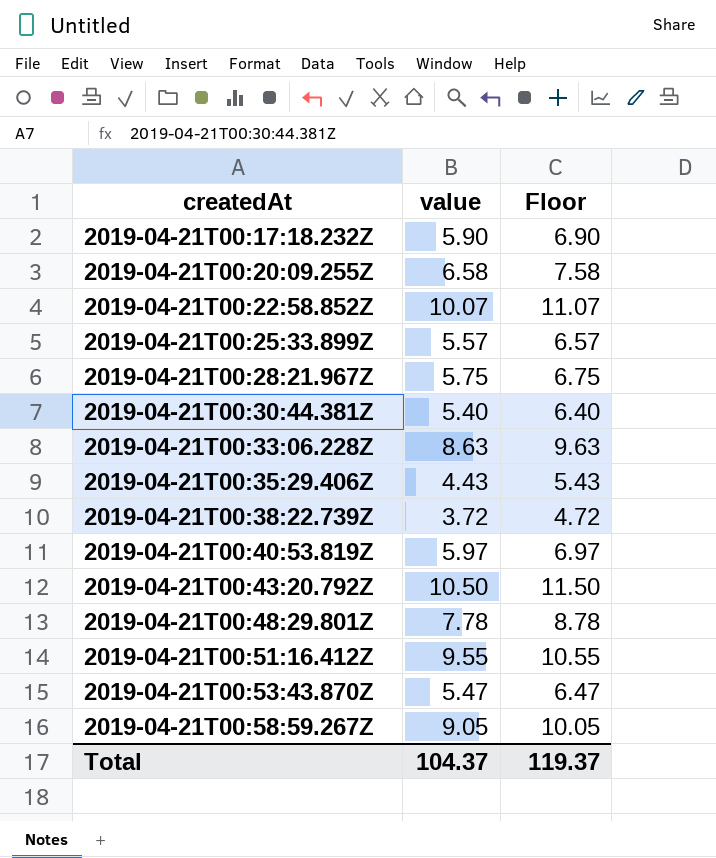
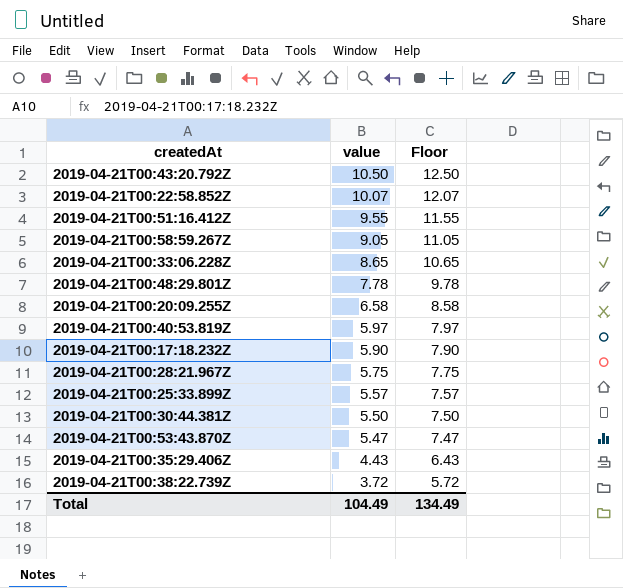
row order: createdAt ascending -> value descending
column Floor | formula: [value] + 1 -> [value] + 2
2019-04-21T00:33:06.228Z | value: 8.63 -> 8.65
2019-04-21T00:30:44.381Z | value: 5.40 -> 5.50
Total | value: 104.37 -> 104.49
Total | Floor: 119.37 -> 134.49

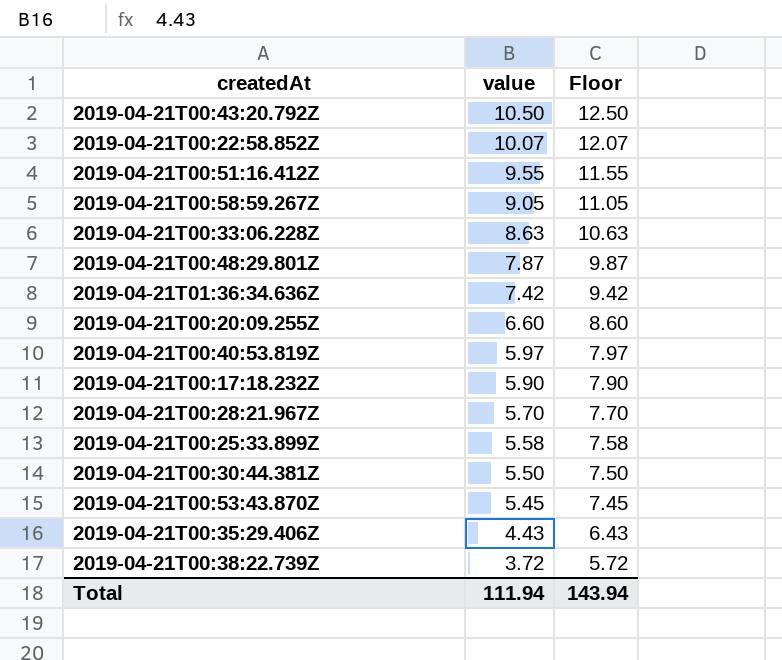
2019-04-21T00:33:06.228Z | value: 8.65 -> 8.63
2019-04-21T00:33:06.228Z | Floor: 10.65 -> 10.63
2019-04-21T00:48:29.801Z | value: 7.78 -> 7.87
2019-04-21T00:48:29.801Z | Floor: 9.78 -> 9.87
row 2019-04-21T01:36:34.636Z: none -> 7.42 | 9.42
2019-04-21T00:20:09.255Z | value: 6.58 -> 6.60
2019-04-21T00:20:09.255Z | Floor: 8.58 -> 8.60
2019-04-21T00:28:21.967Z | value: 5.75 -> 5.70
2019-04-21T00:28:21.967Z | Floor: 7.75 -> 7.70
2019-04-21T00:25:33.899Z | value: 5.57 -> 5.58
2019-04-21T00:25:33.899Z | Floor: 7.57 -> 7.58
2019-04-21T00:53:43.870Z | value: 5.47 -> 5.45
2019-04-21T00:53:43.870Z | Floor: 7.47 -> 7.45
Total | value: 104.49 -> 111.94
Total | Floor: 134.49 -> 143.94

